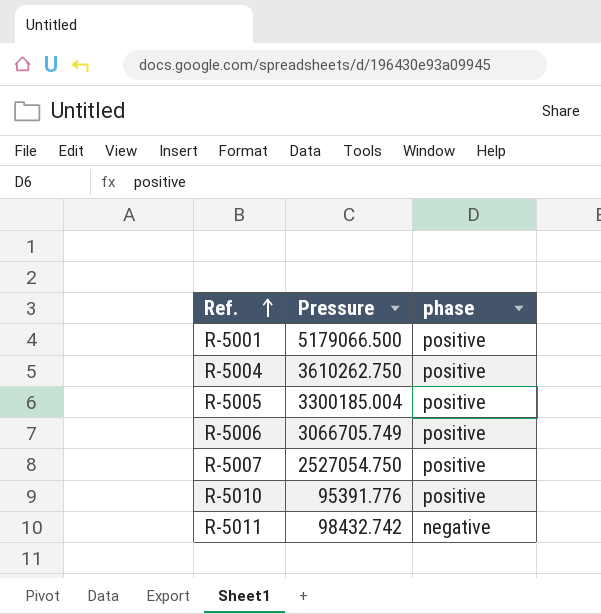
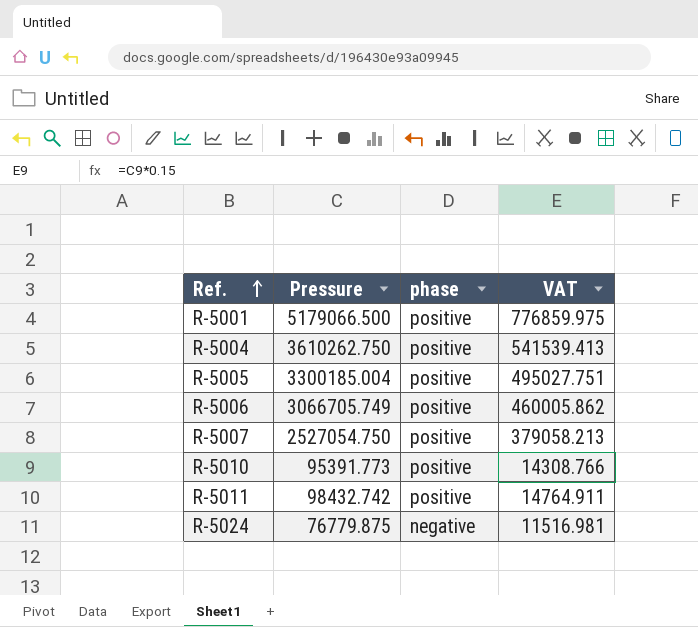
column VAT | formula: none -> [Pressure] * 0.15
R-5010 | Pressure: 95391.776 -> 95391.773
R-5011 | phase: negative -> positive
row R-5024: none -> 76779.875 | negative | 11516.981

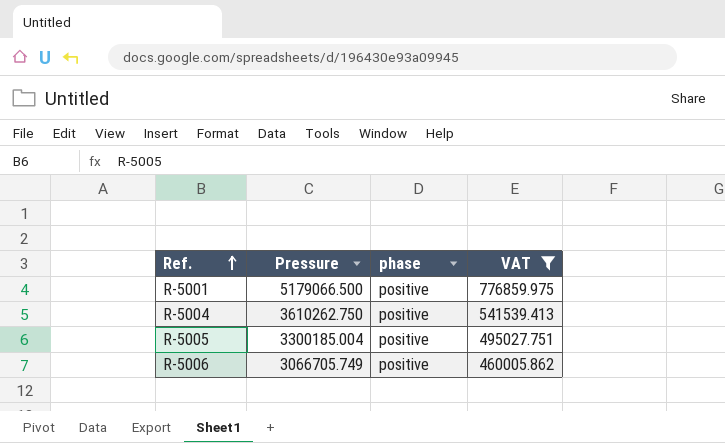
filter: none -> VAT >= 460005.862

